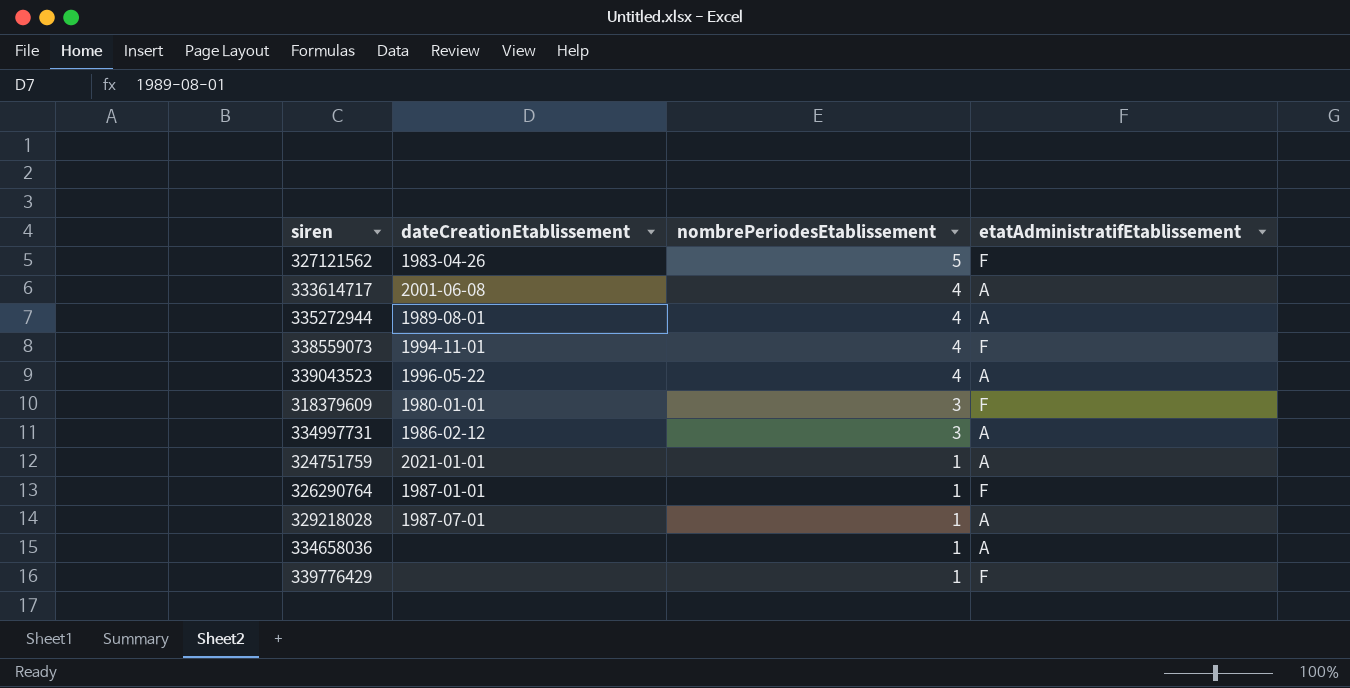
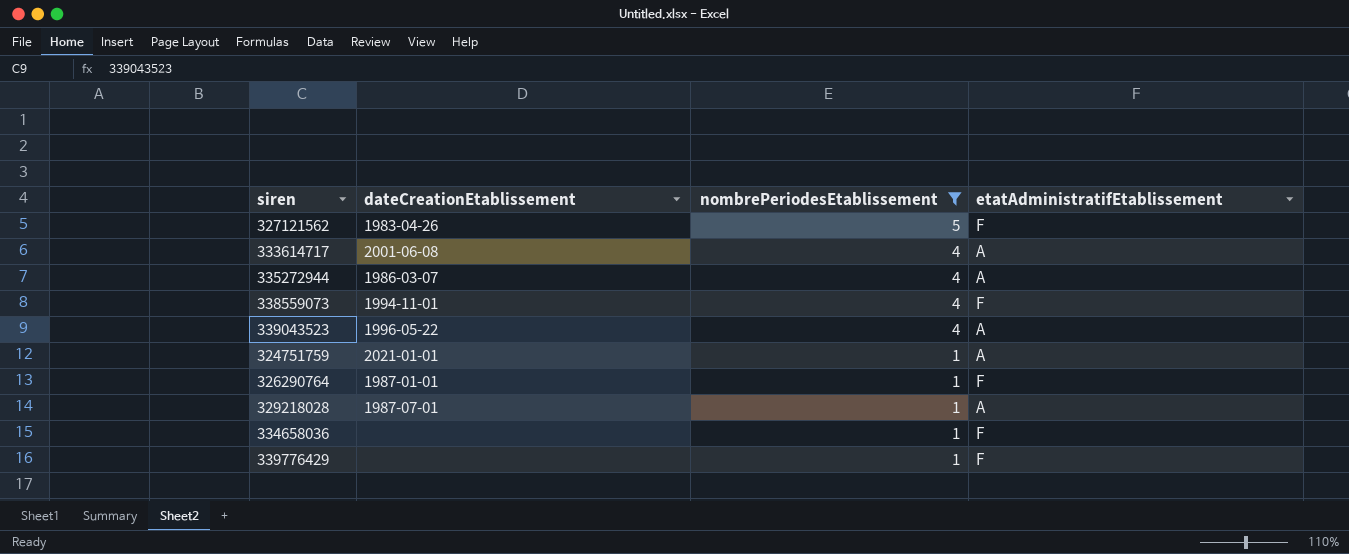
filter: none -> nombrePeriodesEtablissement != 3
335272944 | dateCreationEtablissement: 1989-08-01 -> 1986-03-07
334658036 | etatAdministratifEtablissement: A -> F

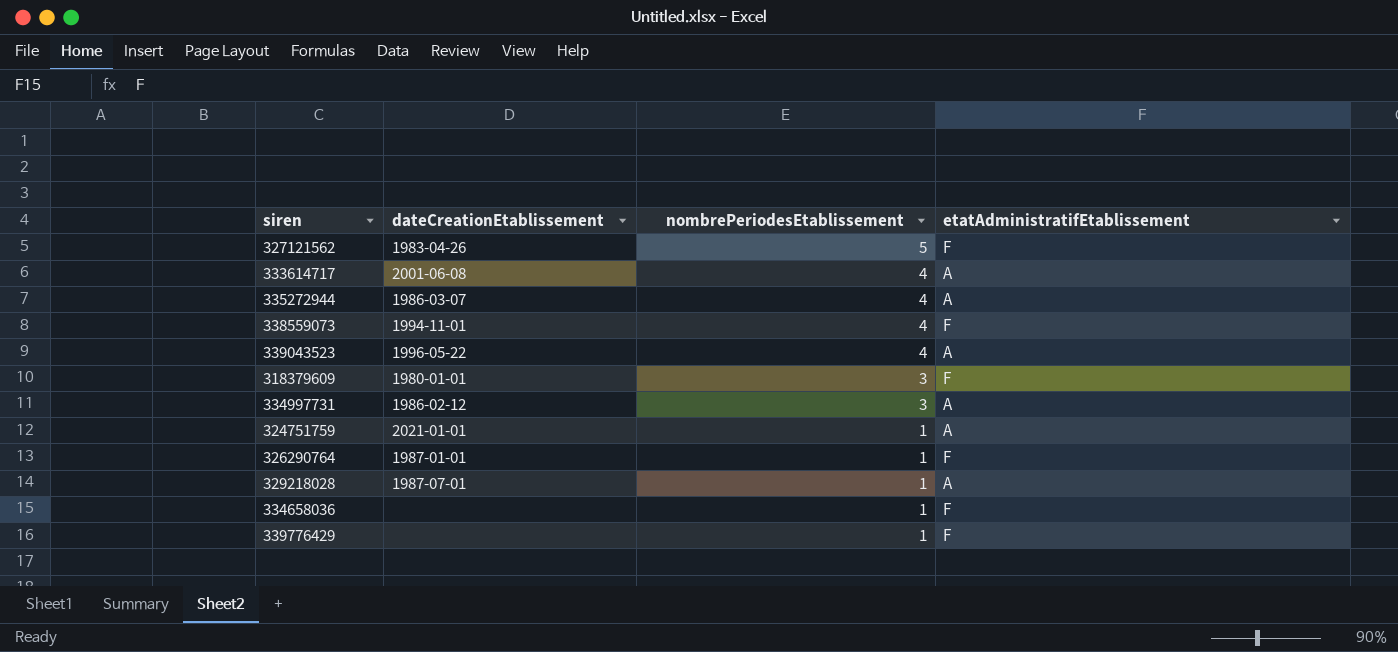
filter: nombrePeriodesEtablissement != 3 -> none

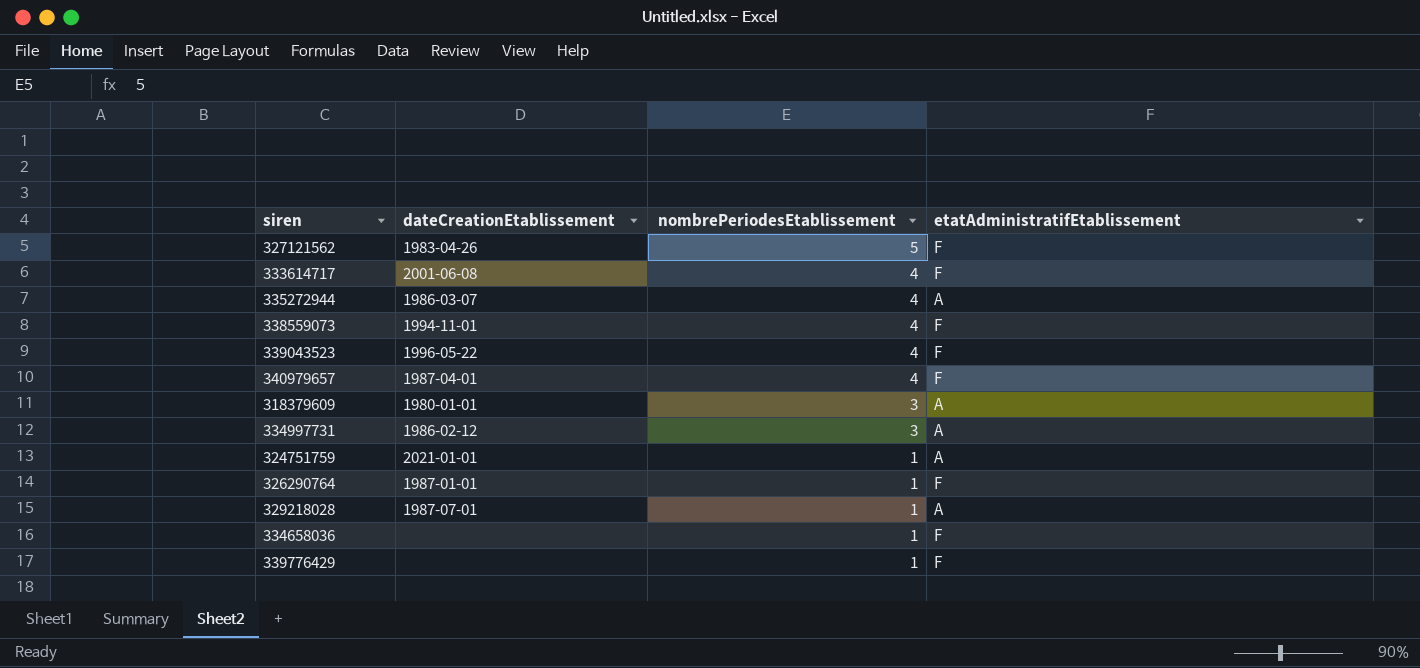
333614717 | etatAdministratifEtablissement: A -> F
339043523 | etatAdministratifEtablissement: A -> F
row 340979657: none -> 1987-04-01 | 4 | F
318379609 | etatAdministratifEtablissement: F -> A

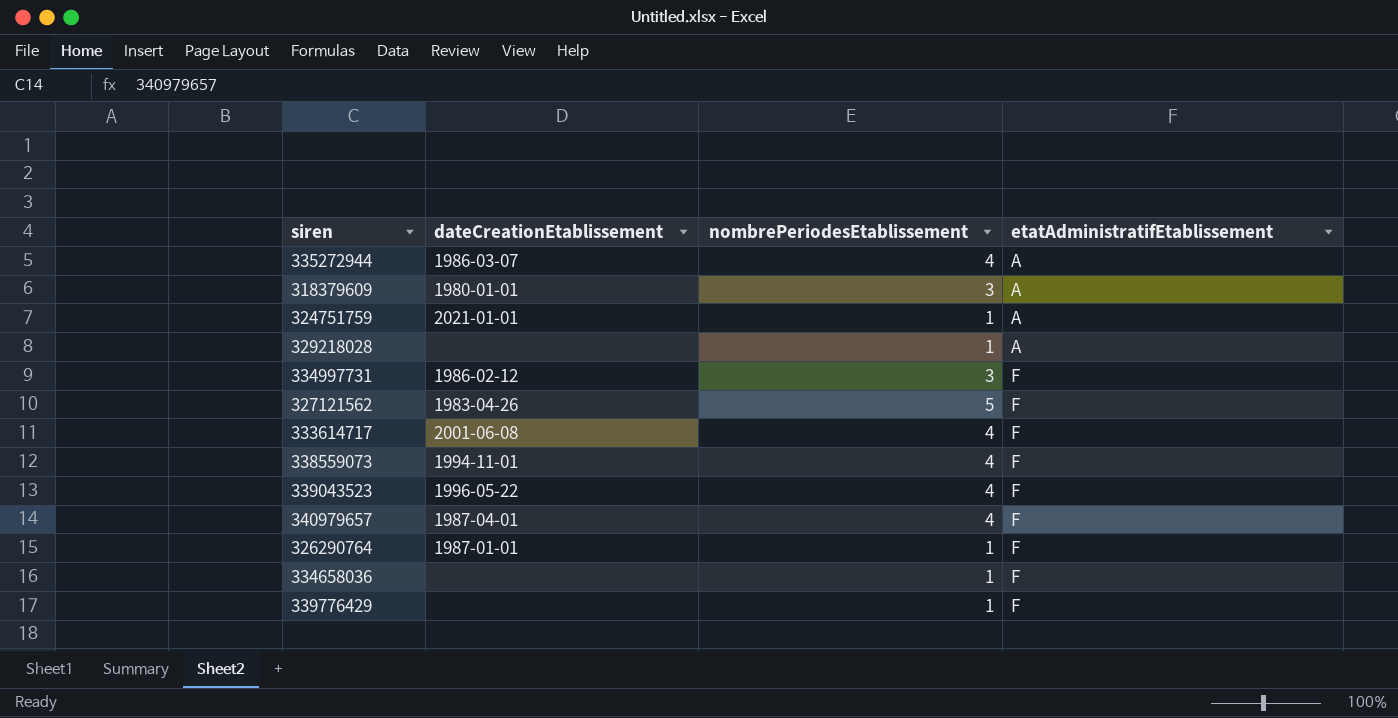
row order: nombrePeriodesEtablissement descending -> etatAdministratifEtablissement ascending
329218028 | dateCreationEtablissement: 1987-07-01 -> none
334997731 | etatAdministratifEtablissement: A -> F

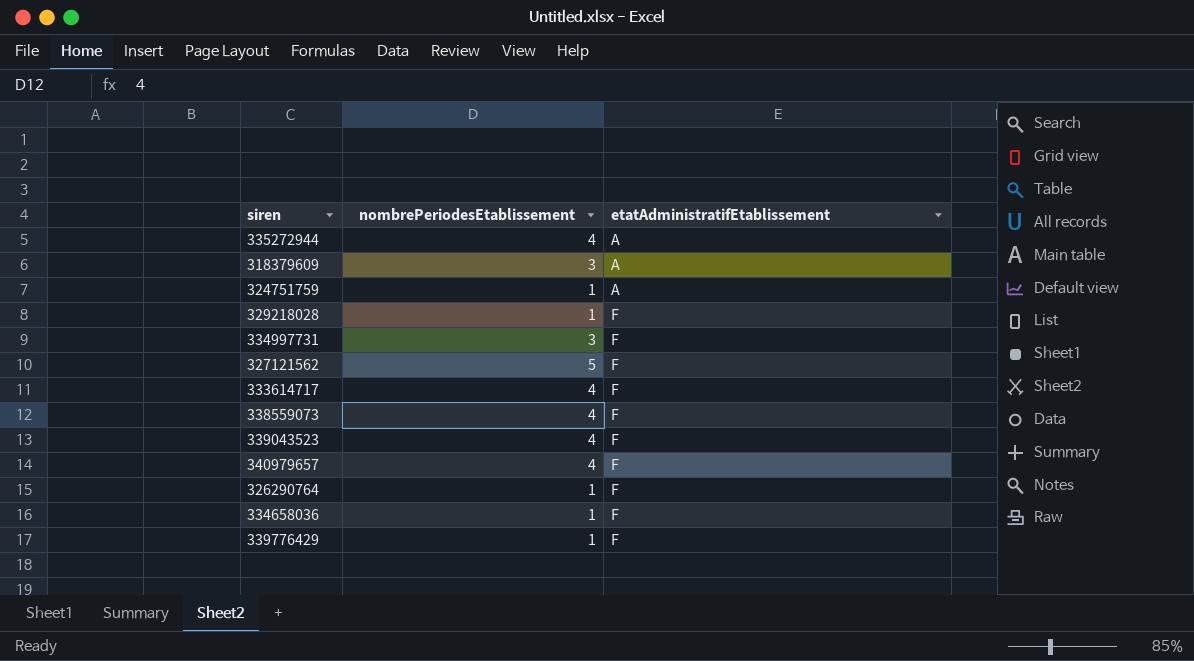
column dateCreationEtablissement | position: 2 -> none
329218028 | etatAdministratifEtablissement: A -> F

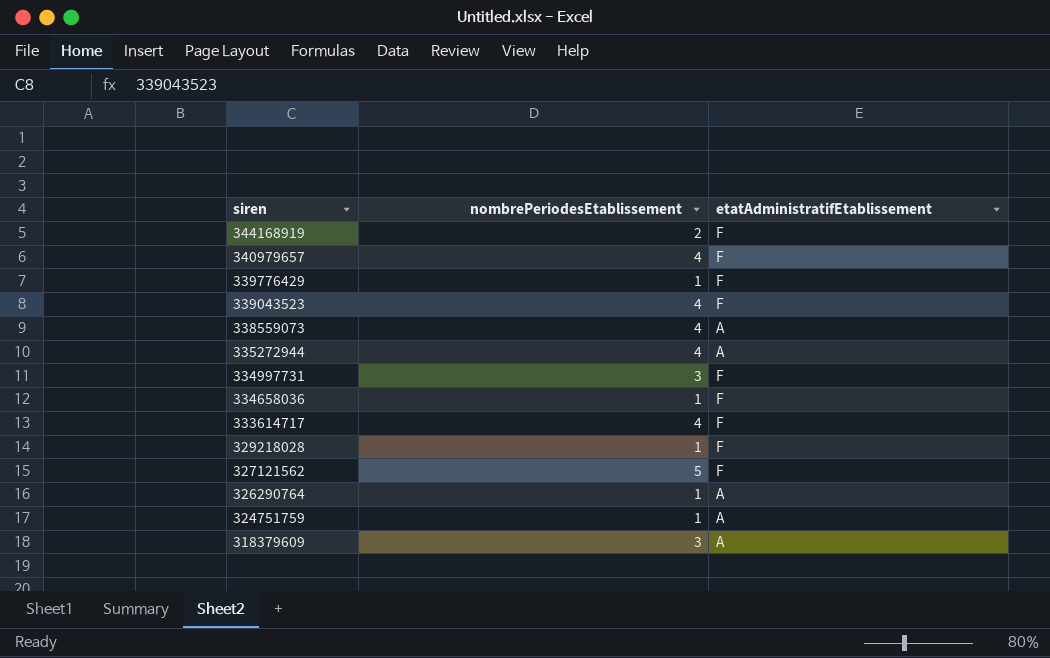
row order: etatAdministratifEtablissement ascending -> siren descending
row 344168919: none -> 2 | F
338559073 | etatAdministratifEtablissement: F -> A
326290764 | etatAdministratifEtablissement: F -> A

